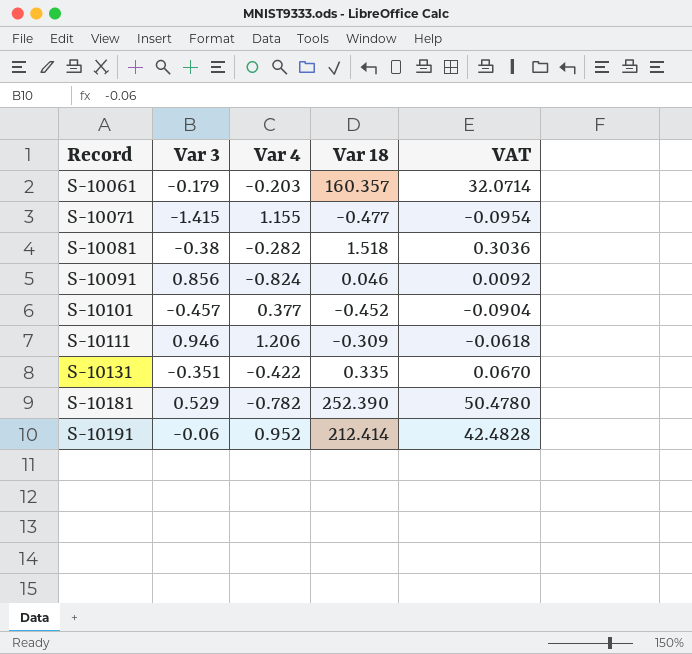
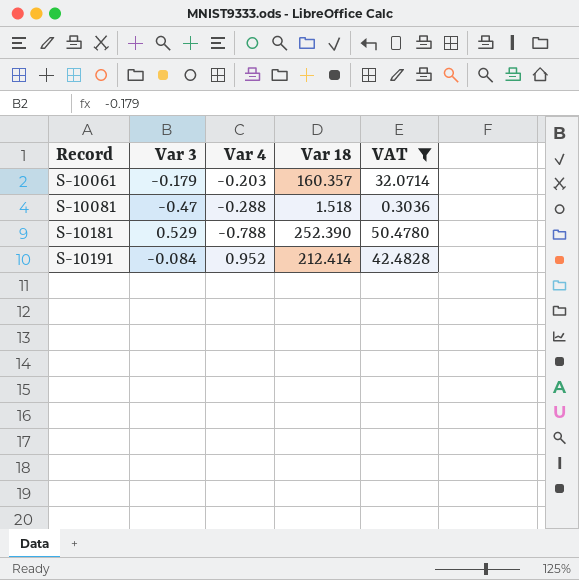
filter: none -> VAT >= 0.3036
S-10081 | Var 3: -0.38 -> -0.47
S-10081 | Var 4: -0.282 -> -0.288
S-10181 | Var 4: -0.782 -> -0.788
S-10191 | Var 3: -0.06 -> -0.084

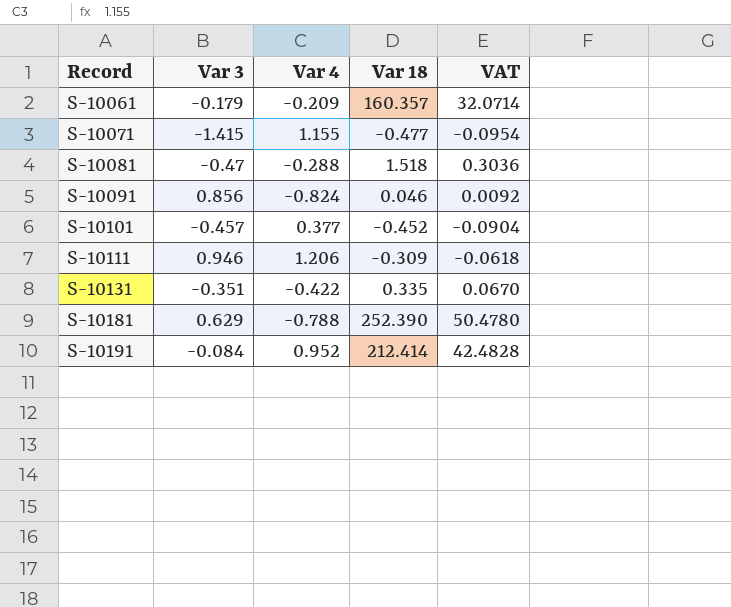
filter: VAT >= 0.3036 -> none
S-10061 | Var 4: -0.203 -> -0.209
S-10181 | Var 3: 0.529 -> 0.629

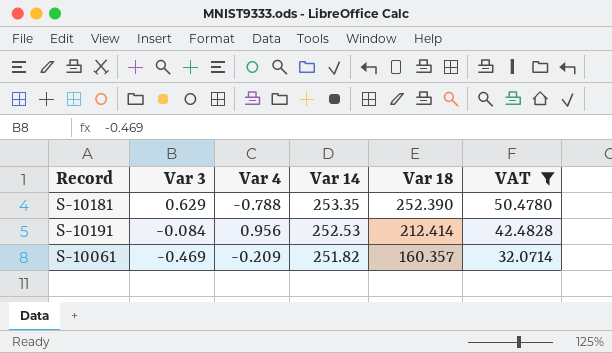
filter: none -> VAT >= 32.0714
row order: Record ascending -> Var 3 descending
column Var 14 | position: none -> 4
S-10191 | Var 4: 0.952 -> 0.956
S-10061 | Var 3: -0.179 -> -0.469

